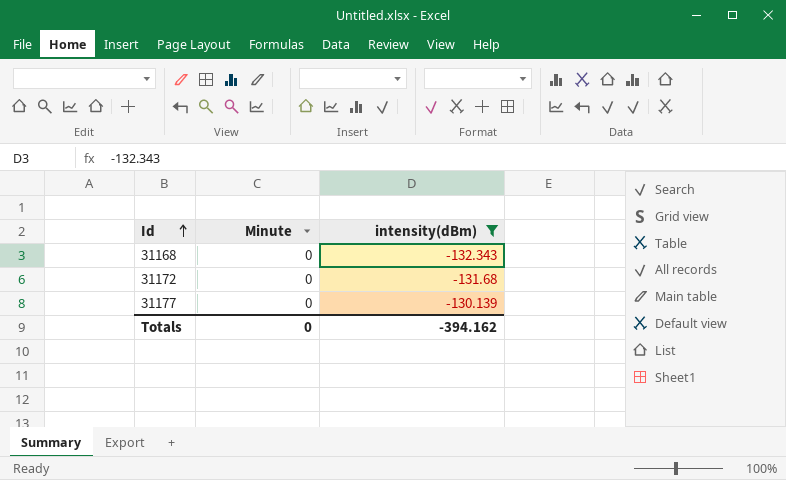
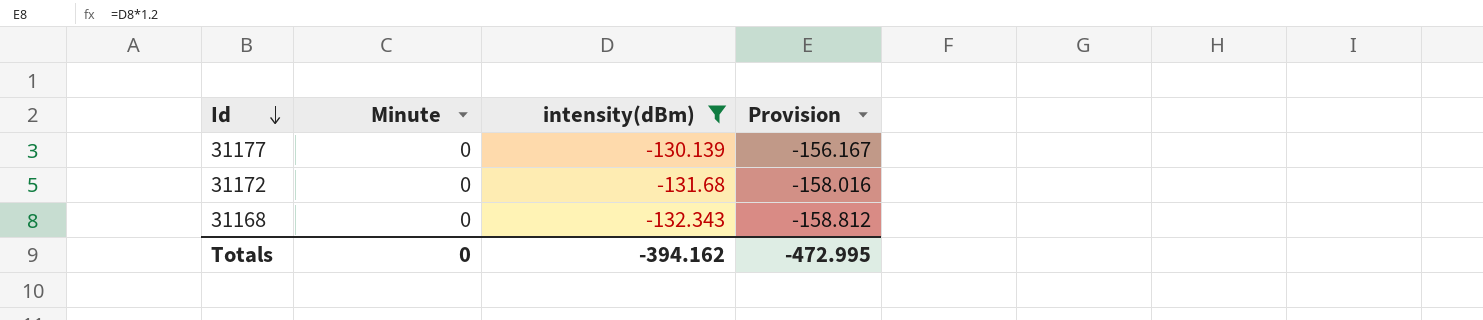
row order: Id ascending -> Id descending
column Provision | formula: none -> [intensity(dBm)] * 1.2

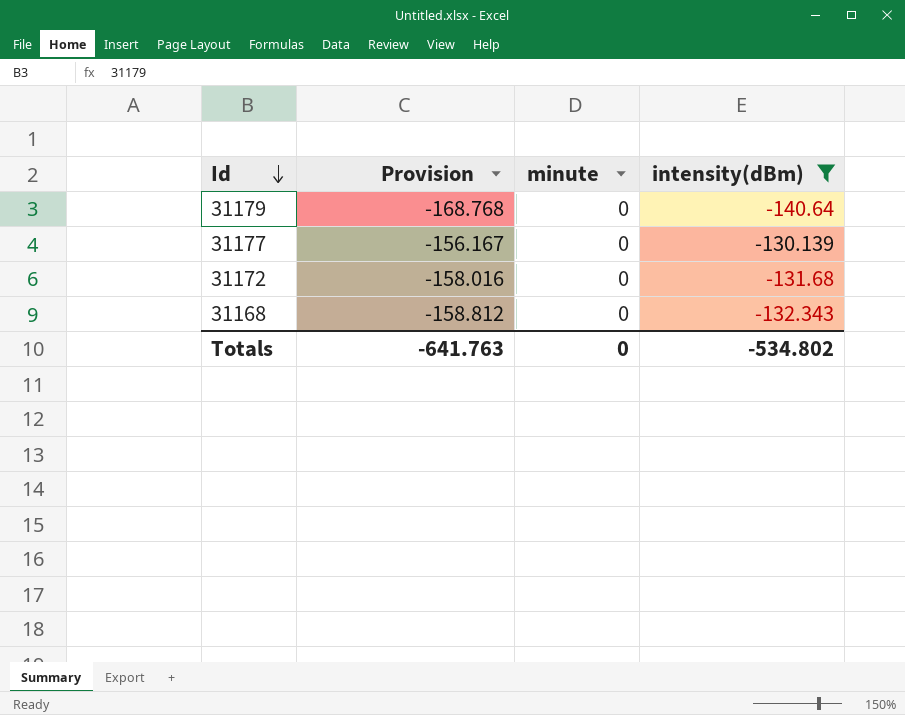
column Provision | position: 4 -> 2
column name: Minute -> minute
row 31179: none -> -168.768 | 0 | -140.64
Totals | Provision: -472.995 -> -641.763
Totals | intensity(dBm): -394.162 -> -534.802

